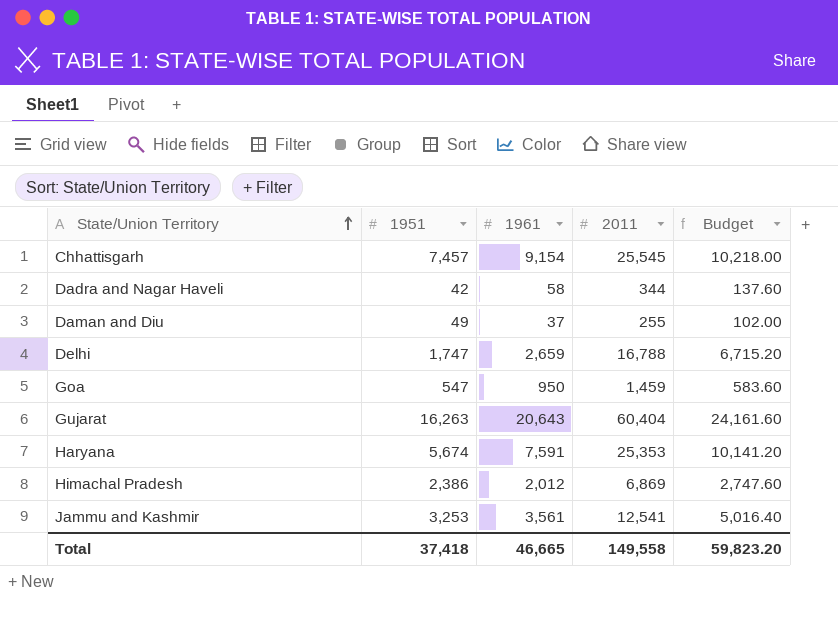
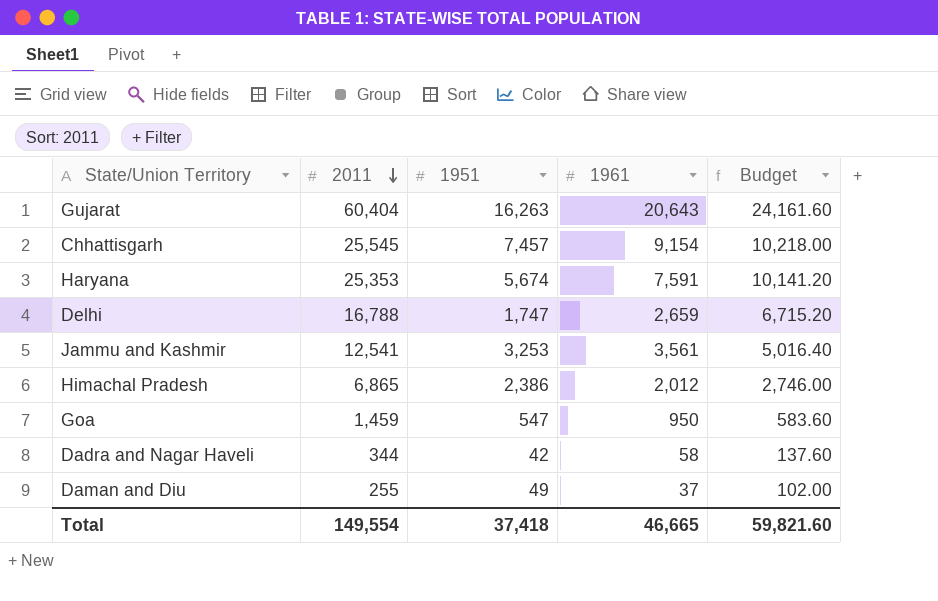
row order: State/Union Territory ascending -> 2011 descending
column 2011 | position: 4 -> 2
Himachal Pradesh | 2011: 6,869 -> 6,865
Himachal Pradesh | Budget: 2,747.60 -> 2,746.00
Total | 2011: 149,558 -> 149,554
Total | Budget: 59,823.20 -> 59,821.60

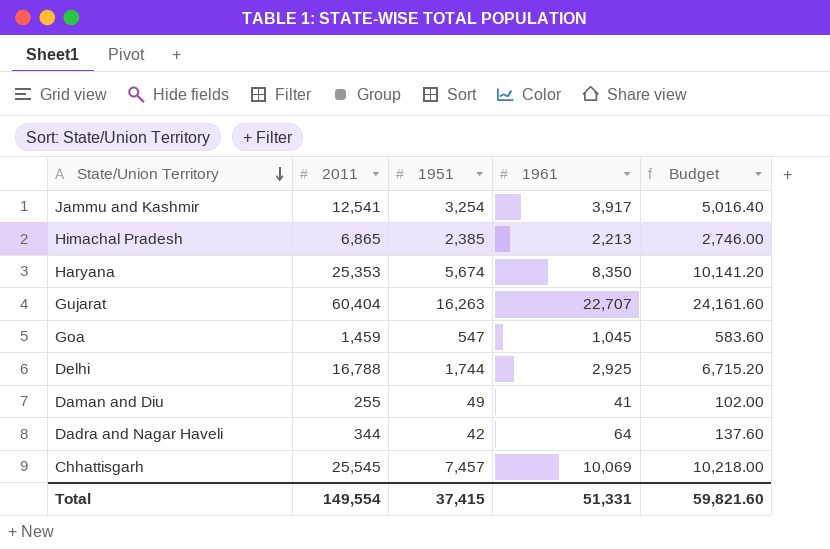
row order: 2011 descending -> State/Union Territory descending
Jammu and Kashmir | 1951: 3,253 -> 3,254
Jammu and Kashmir | 1961: 3,561 -> 3,917
Himachal Pradesh | 1951: 2,386 -> 2,385
Himachal Pradesh | 1961: 2,012 -> 2,213
Haryana | 1961: 7,591 -> 8,350
Gujarat | 1961: 20,643 -> 22,707
Goa | 1961: 950 -> 1,045
Delhi | 1951: 1,747 -> 1,744
Delhi | 1961: 2,659 -> 2,925
Daman and Diu | 1961: 37 -> 41
Dadra and Nagar Haveli | 1961: 58 -> 64
Chhattisgarh | 1961: 9,154 -> 10,069
Total | 1951: 37,418 -> 37,415
Total | 1961: 46,665 -> 51,331

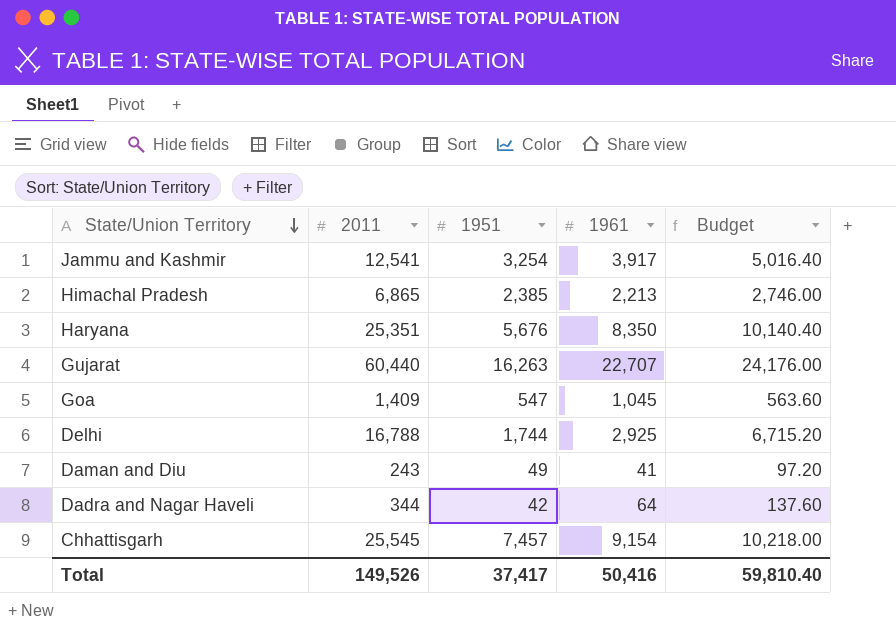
Haryana | 2011: 25,353 -> 25,351
Haryana | 1951: 5,674 -> 5,676
Haryana | Budget: 10,141.20 -> 10,140.40
Gujarat | 2011: 60,404 -> 60,440
Gujarat | Budget: 24,161.60 -> 24,176.00
Goa | 2011: 1,459 -> 1,409
Goa | Budget: 583.60 -> 563.60
Daman and Diu | 2011: 255 -> 243
Daman and Diu | Budget: 102.00 -> 97.20
Chhattisgarh | 1961: 10,069 -> 9,154
Total | 2011: 149,554 -> 149,526
Total | 1951: 37,415 -> 37,417
Total | 1961: 51,331 -> 50,416
Total | Budget: 59,821.60 -> 59,810.40

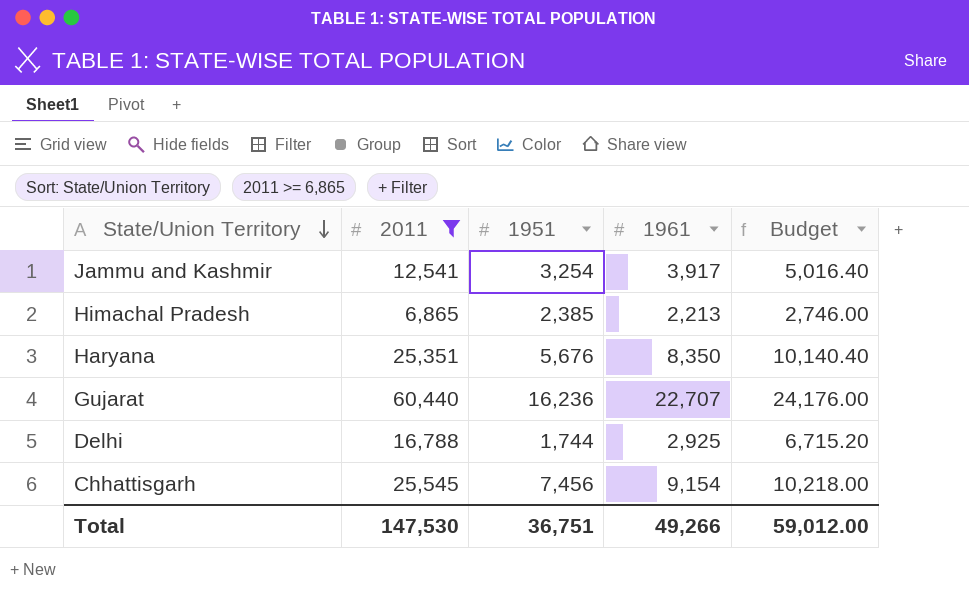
filter: none -> 2011 >= 6,865
Gujarat | 1951: 16,263 -> 16,236
Chhattisgarh | 1951: 7,457 -> 7,456
Total | 2011: 149,526 -> 147,530
Total | 1951: 37,417 -> 36,751
Total | 1961: 50,416 -> 49,266
Total | Budget: 59,810.40 -> 59,012.00

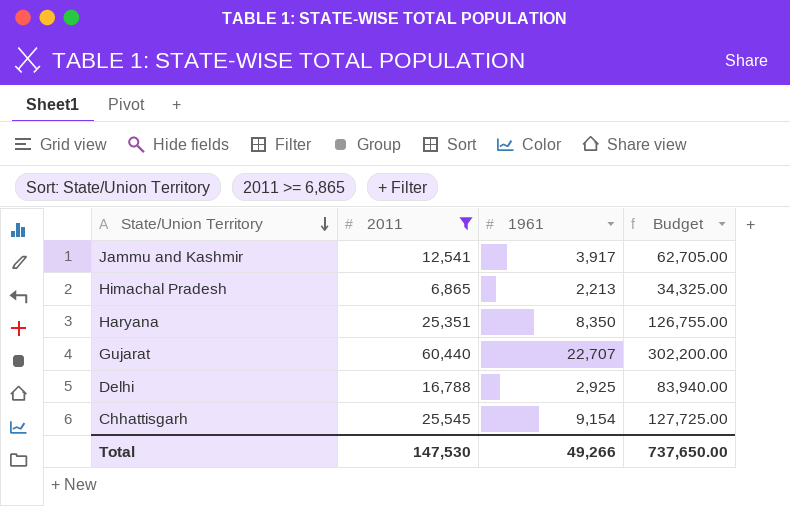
column 1951 | position: 3 -> none
column Budget | formula: [2011] * 0.4 -> [2011] * 5
Total | Budget: 59,012.00 -> 737,650.00

